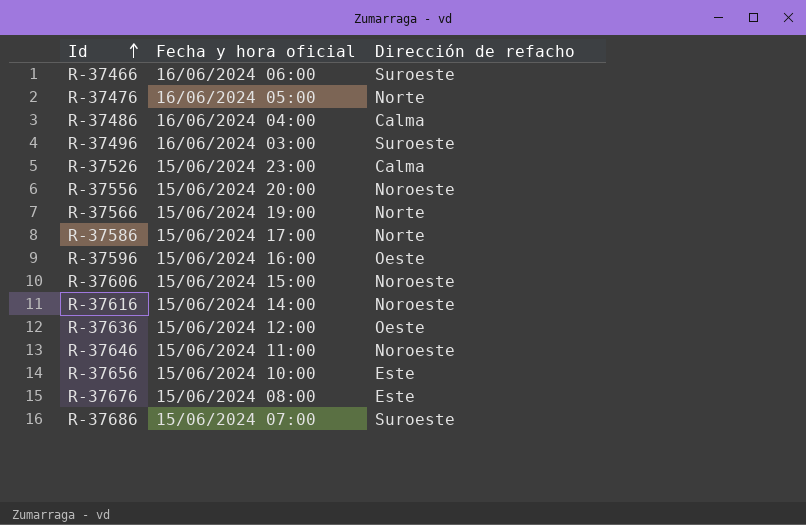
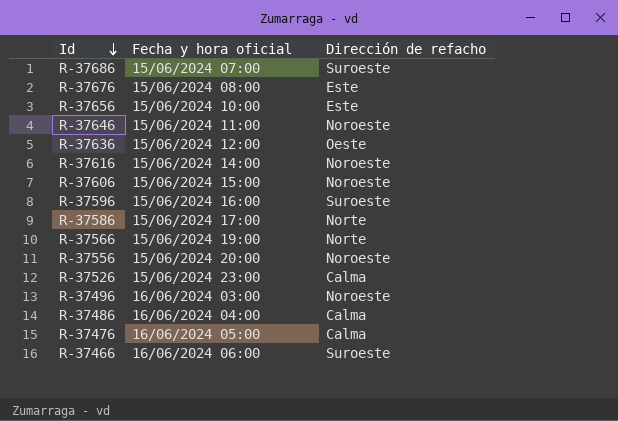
row order: Id ascending -> Id descending
R-37596 | Dirección de refacho: Oeste -> Suroeste
R-37496 | Dirección de refacho: Suroeste -> Noroeste
R-37476 | Dirección de refacho: Norte -> Calma

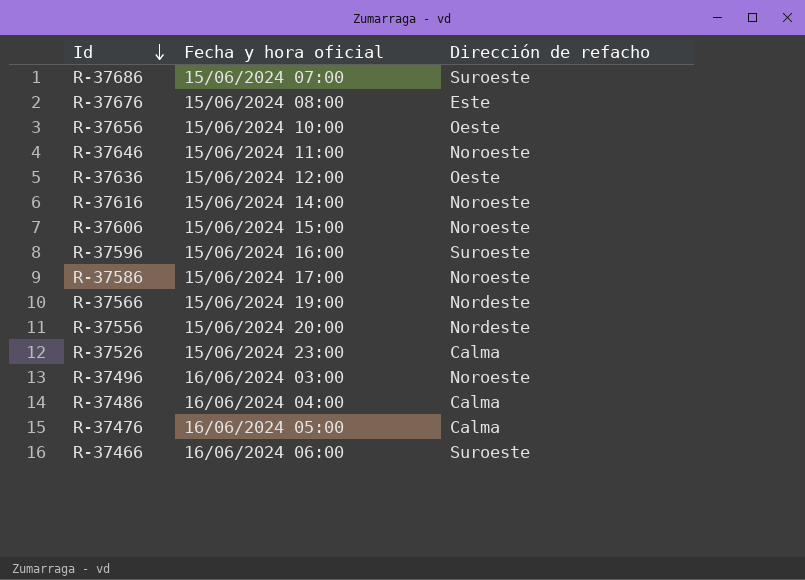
R-37656 | Dirección de refacho: Este -> Oeste
R-37586 | Dirección de refacho: Norte -> Noroeste
R-37566 | Dirección de refacho: Norte -> Nordeste
R-37556 | Dirección de refacho: Noroeste -> Nordeste

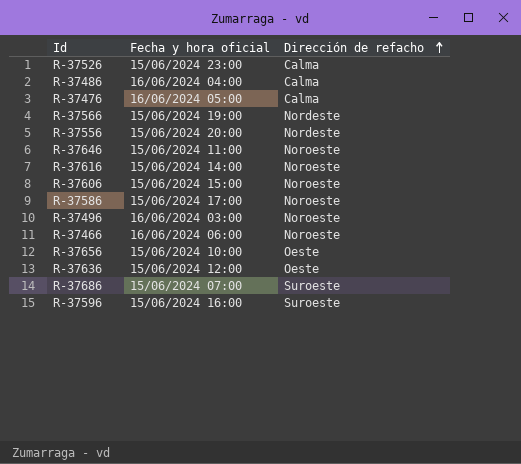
row order: Id descending -> Dirección de refacho ascending
row R-37676: 15/06/2024 08:00 | Este -> none
R-37466 | Dirección de refacho: Suroeste -> Noroeste

